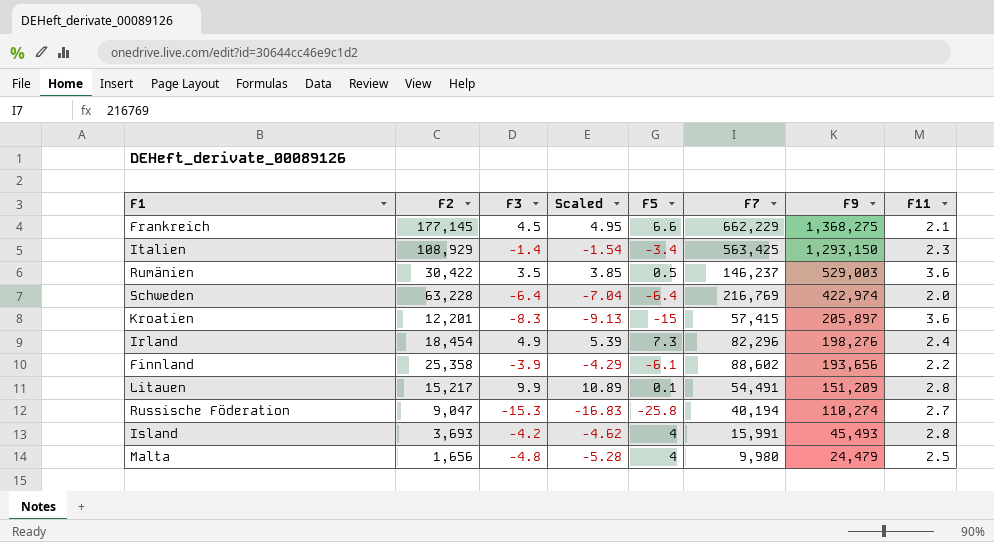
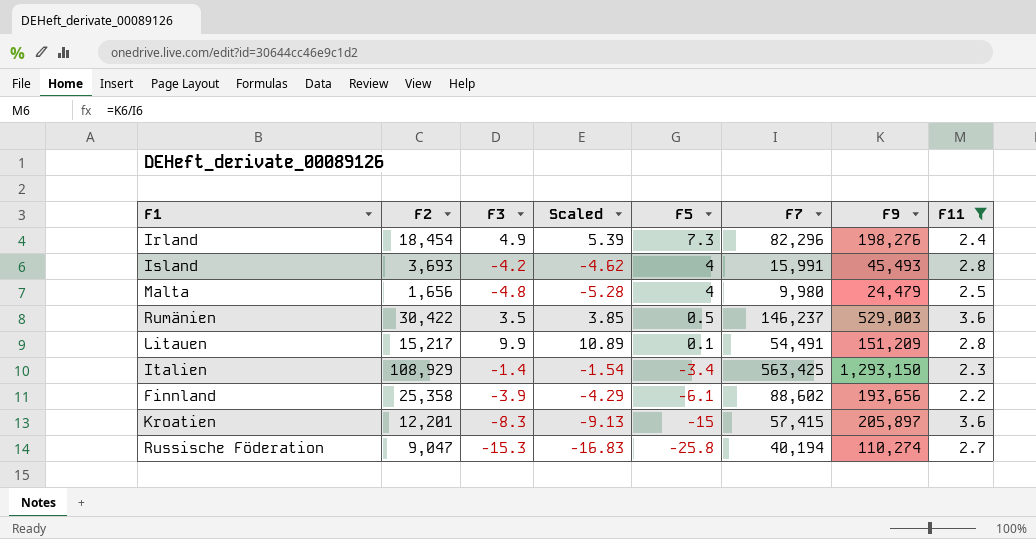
filter: none -> F11 >= 2.2
row order: F9 descending -> F5 descending

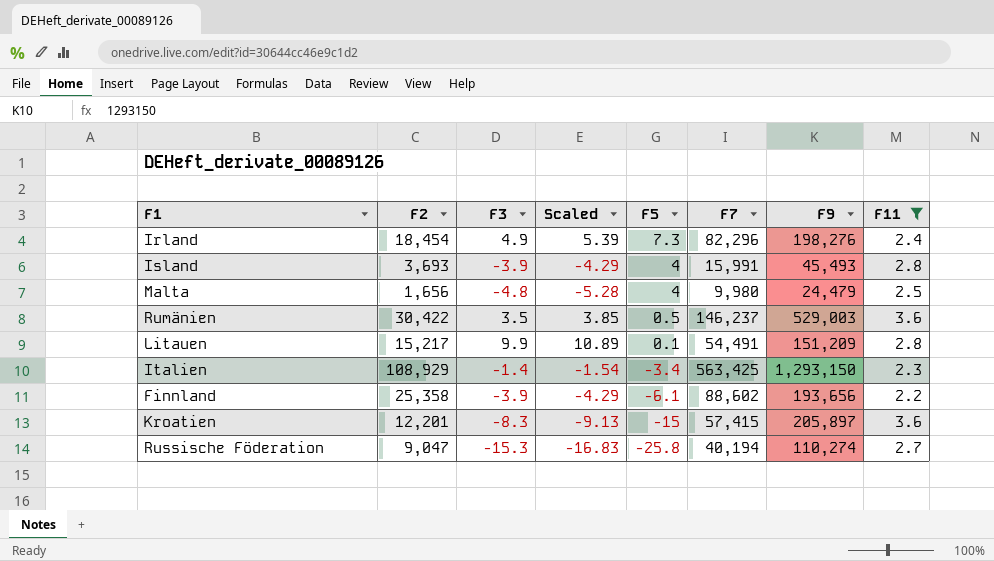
Island | F3: -4.2 -> -3.9
Island | Scaled: -4.62 -> -4.29

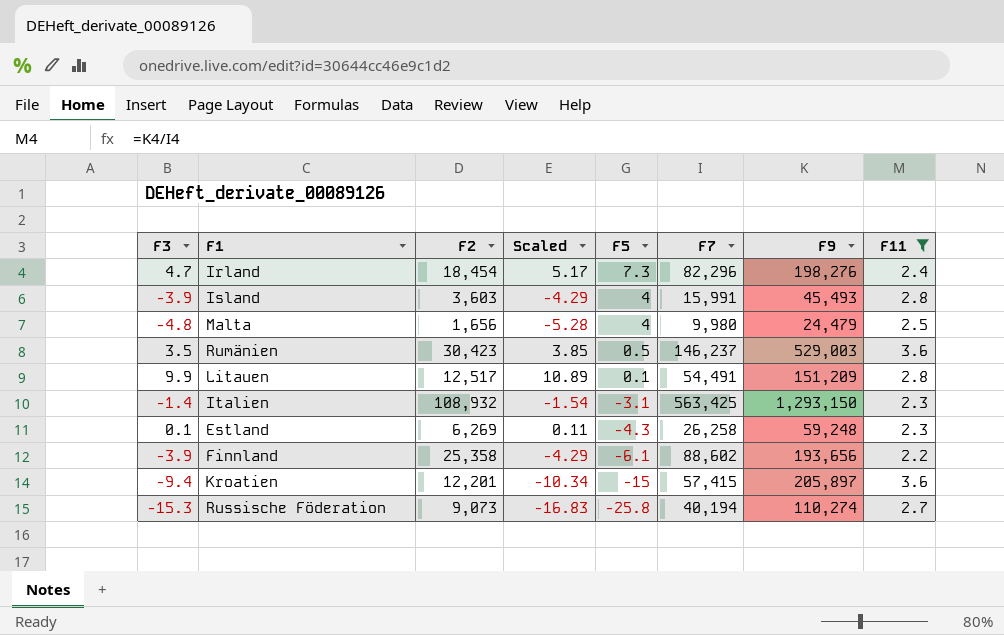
column F3 | position: 3 -> 1
Irland | F3: 4.9 -> 4.7
Irland | Scaled: 5.39 -> 5.17
Island | F2: 3,693 -> 3,603
Rumänien | F2: 30,422 -> 30,423
Litauen | F2: 15,217 -> 12,517
Italien | F2: 108,929 -> 108,932
Italien | F5: -3.4 -> -3.1
row Estland: none -> 0.1 | 6,269 | 0.11 | -4.3 | 26,258 | 59,248 | 2.3
Kroatien | F3: -8.3 -> -9.4
Kroatien | Scaled: -9.13 -> -10.34
Russische Föderation | F2: 9,047 -> 9,073

